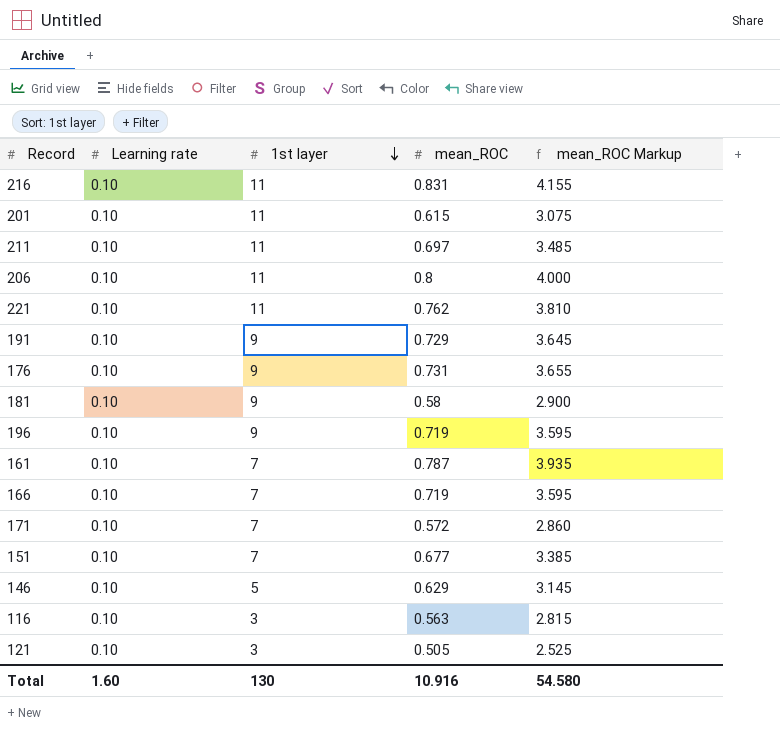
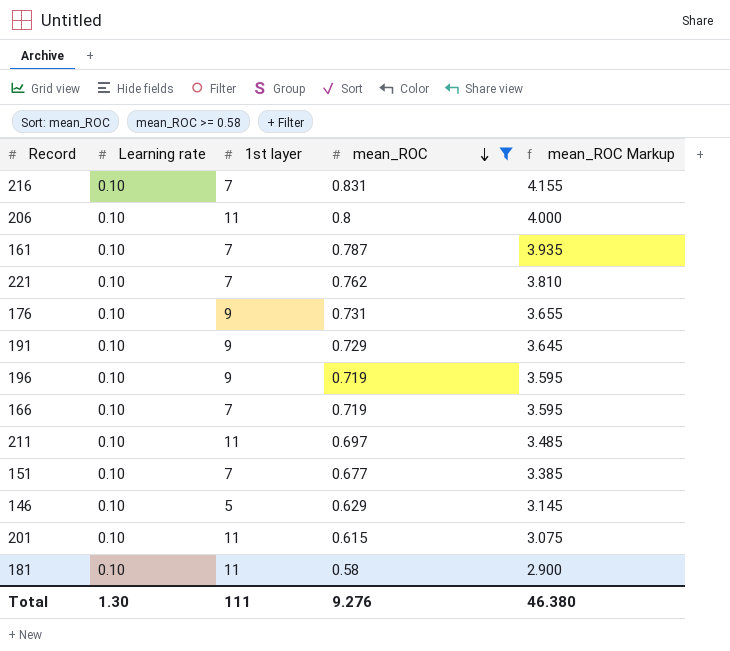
filter: none -> mean_ROC >= 0.58
row order: 1st layer descending -> mean_ROC descending
216 | 1st layer: 11 -> 7
221 | 1st layer: 11 -> 7
181 | 1st layer: 9 -> 11
Total | Learning rate: 1.60 -> 1.30
Total | 1st layer: 130 -> 111
Total | mean_ROC: 10.916 -> 9.276
Total | mean_ROC Markup: 54.580 -> 46.380

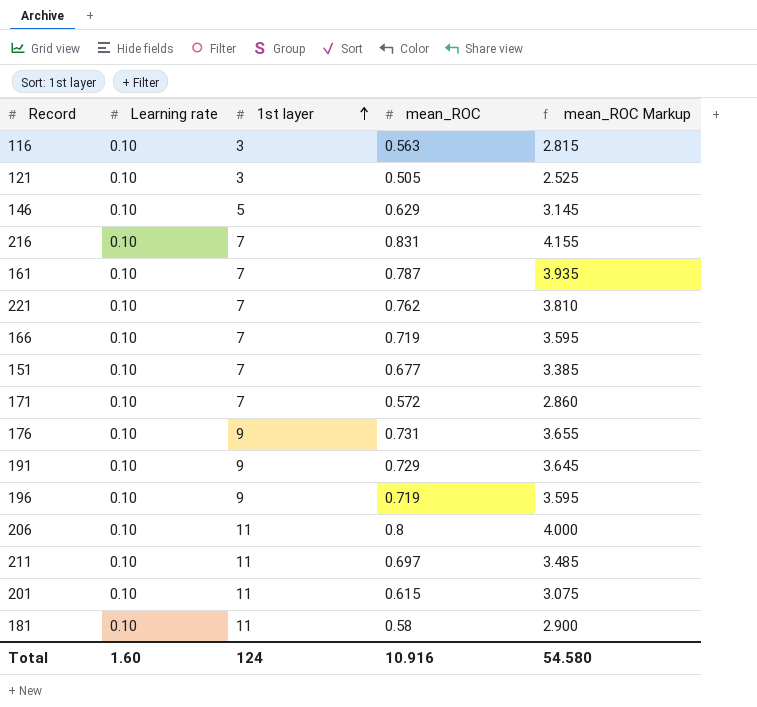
filter: mean_ROC >= 0.58 -> none
row order: mean_ROC descending -> 1st layer ascending
Total | Learning rate: 1.30 -> 1.60
Total | 1st layer: 111 -> 124
Total | mean_ROC: 9.276 -> 10.916
Total | mean_ROC Markup: 46.380 -> 54.580

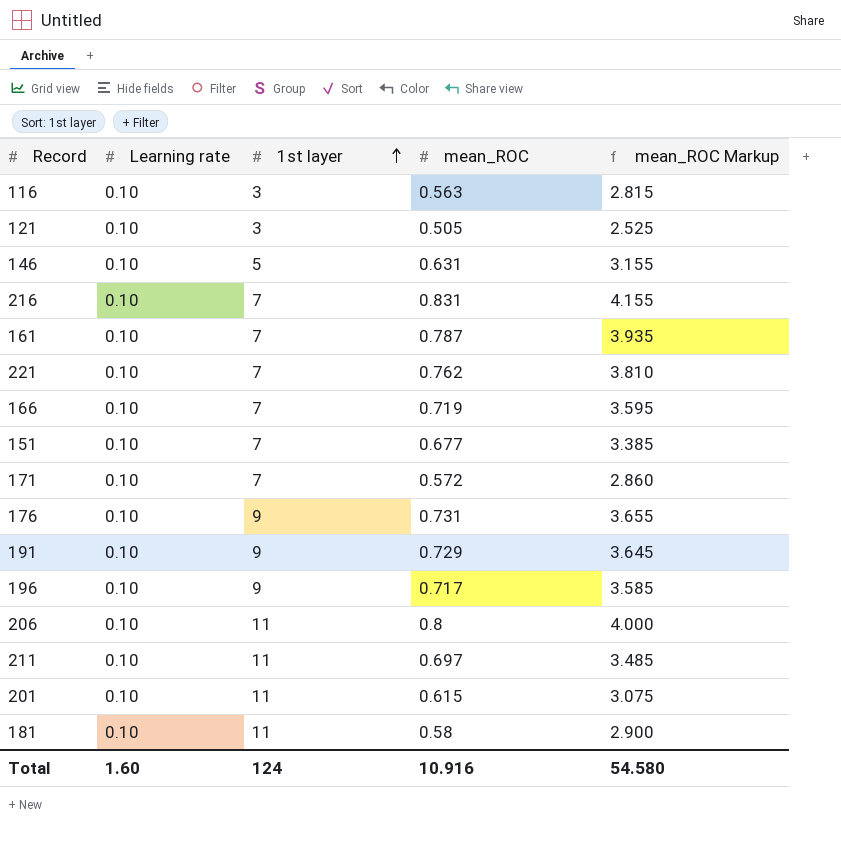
146 | mean_ROC: 0.629 -> 0.631
146 | mean_ROC Markup: 3.145 -> 3.155
196 | mean_ROC: 0.719 -> 0.717
196 | mean_ROC Markup: 3.595 -> 3.585

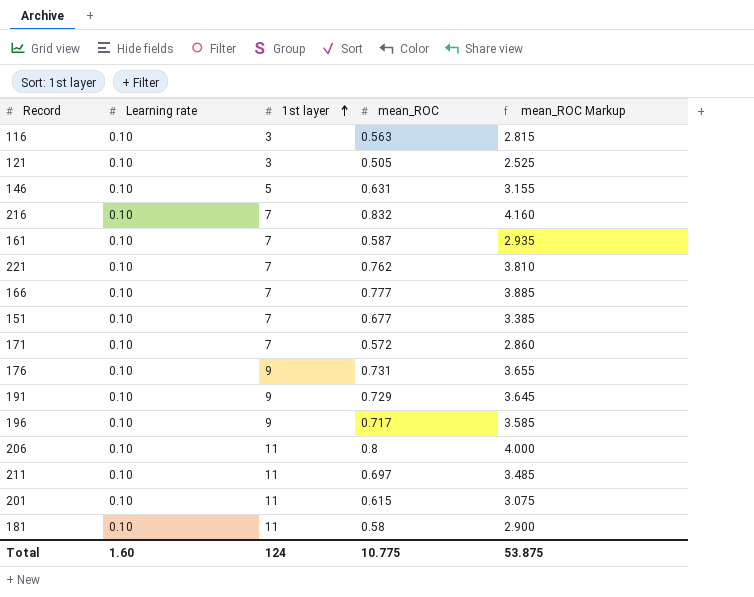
216 | mean_ROC: 0.831 -> 0.832
216 | mean_ROC Markup: 4.155 -> 4.160
161 | mean_ROC: 0.787 -> 0.587
161 | mean_ROC Markup: 3.935 -> 2.935
166 | mean_ROC: 0.719 -> 0.777
166 | mean_ROC Markup: 3.595 -> 3.885
Total | mean_ROC: 10.916 -> 10.775
Total | mean_ROC Markup: 54.580 -> 53.875

